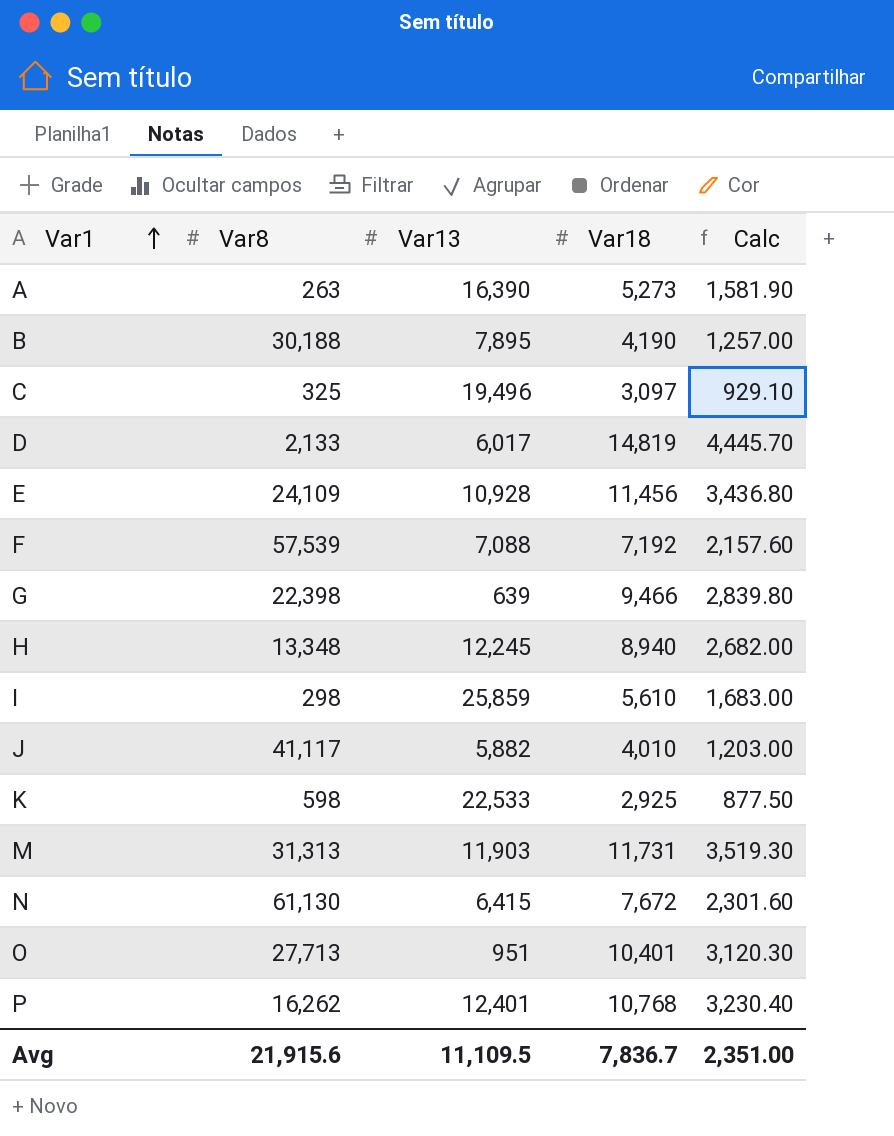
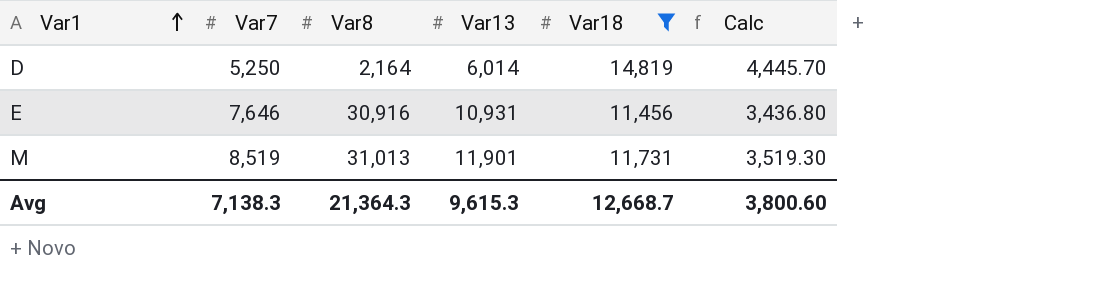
filter: none -> Var18 >= 11,456
column Var7 | position: none -> 2
D | Var8: 2,133 -> 2,164
D | Var13: 6,017 -> 6,014
E | Var8: 24,109 -> 30,916
E | Var13: 10,928 -> 10,931
M | Var8: 31,313 -> 31,013
M | Var13: 11,903 -> 11,901
Avg | Var8: 21,915.6 -> 21,364.3
Avg | Var13: 11,109.5 -> 9,615.3
Avg | Var18: 7,836.7 -> 12,668.7
Avg | Calc: 2,351.00 -> 3,800.60

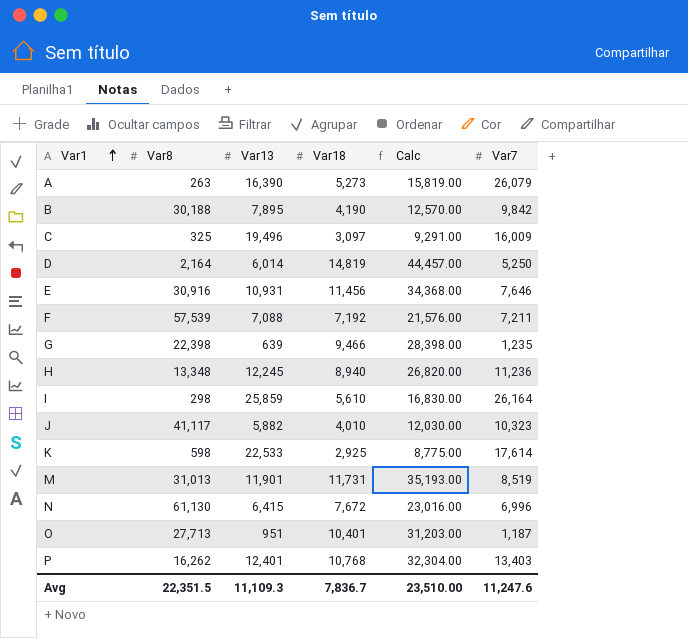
filter: Var18 >= 11,456 -> none
column Calc | formula: [Var18] * 0.3 -> [Var18] * 3
column Var7 | position: 2 -> 6
Avg | Var8: 21,364.3 -> 22,351.5
Avg | Var13: 9,615.3 -> 11,109.3
Avg | Var18: 12,668.7 -> 7,836.7
Avg | Calc: 3,800.60 -> 23,510.00
Avg | Var7: 7,138.3 -> 11,247.6

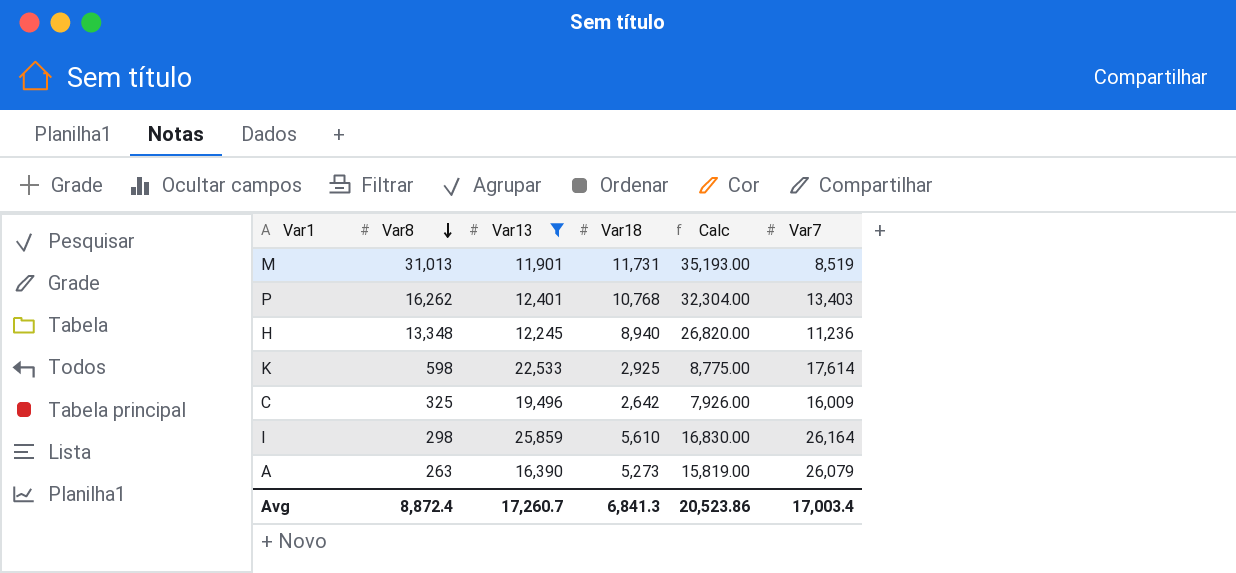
filter: none -> Var13 >= 11,901
row order: Var1 ascending -> Var8 descending
C | Var18: 3,097 -> 2,642
C | Calc: 9,291.00 -> 7,926.00
Avg | Var8: 22,351.5 -> 8,872.4
Avg | Var13: 11,109.3 -> 17,260.7
Avg | Var18: 7,836.7 -> 6,841.3
Avg | Calc: 23,510.00 -> 20,523.86
Avg | Var7: 11,247.6 -> 17,003.4

